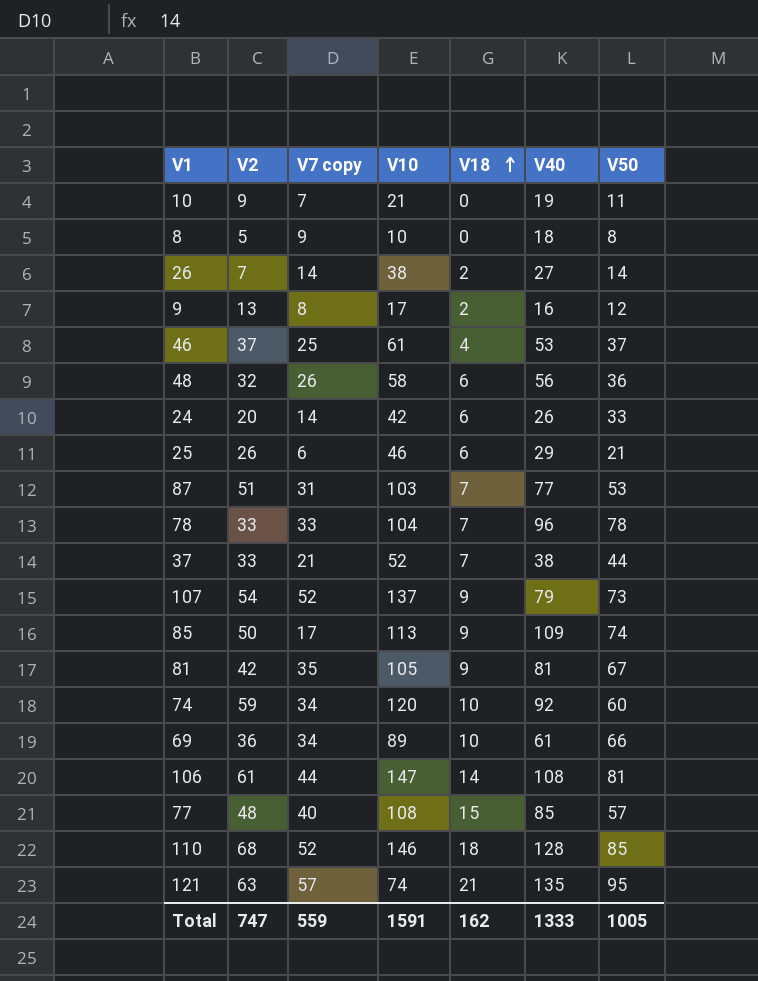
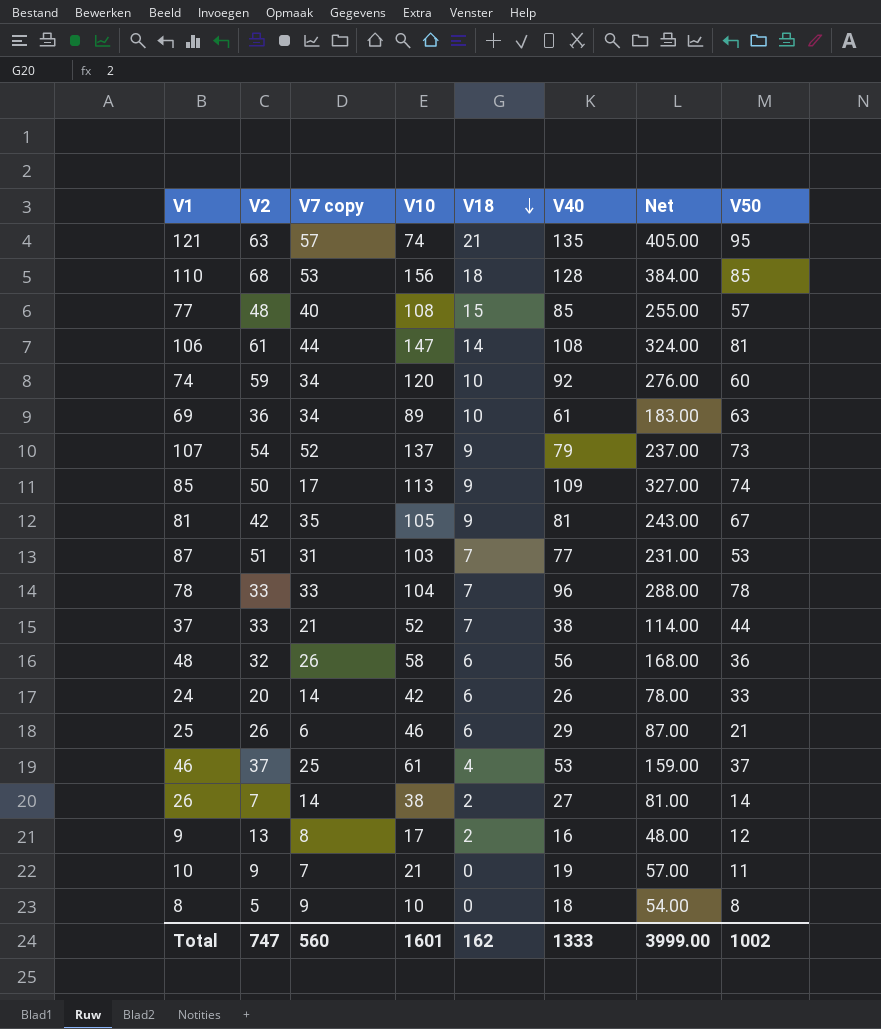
row order: V18 ascending -> V18 descending
column Net | formula: none -> [V40] * 3
110 | V7 copy: 52 -> 53
110 | V10: 146 -> 156
69 | V50: 66 -> 63
Total | V7 copy: 559 -> 560
Total | V10: 1591 -> 1601
Total | V50: 1005 -> 1002

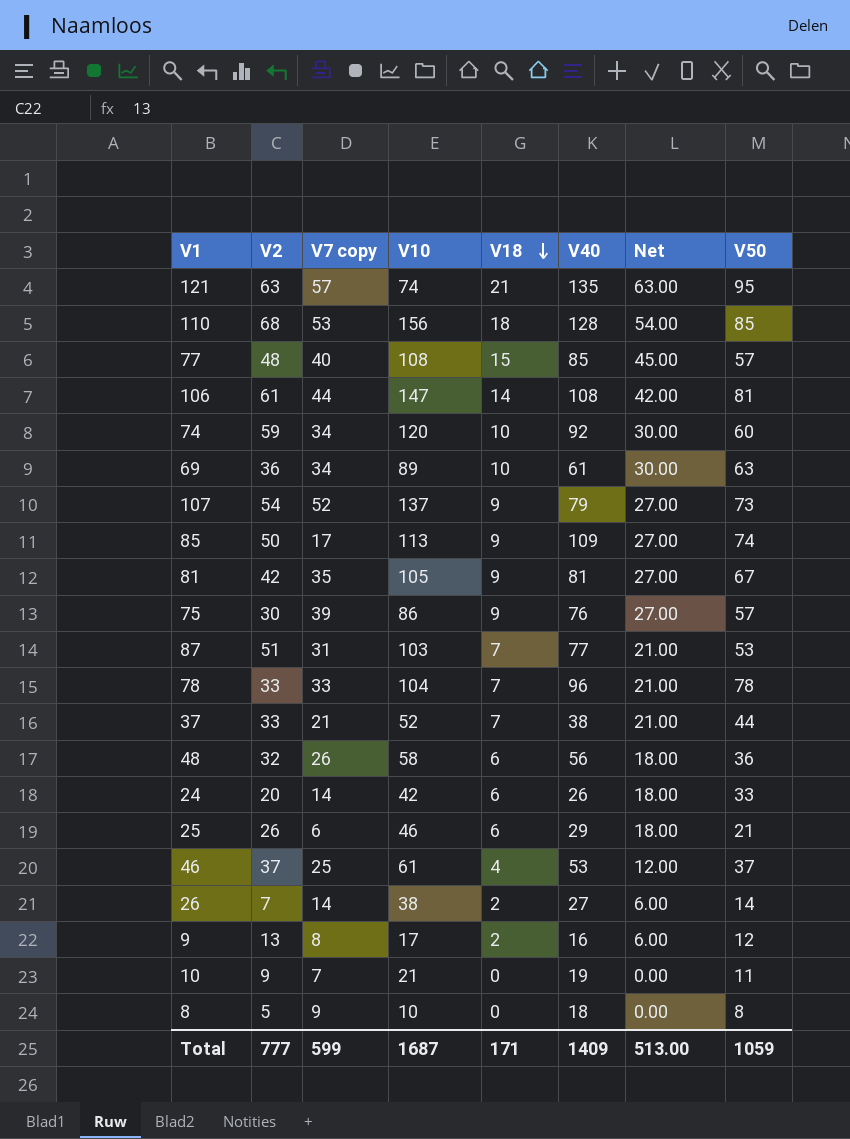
column Net | formula: [V40] * 3 -> [V18] * 3
row 75: none -> 30 | 39 | 86 | 9 | 76 | 27.00 | 57
Total | V2: 747 -> 777
Total | V7 copy: 560 -> 599
Total | V10: 1601 -> 1687
Total | V18: 162 -> 171
Total | V40: 1333 -> 1409
Total | Net: 3999.00 -> 513.00
Total | V50: 1002 -> 1059

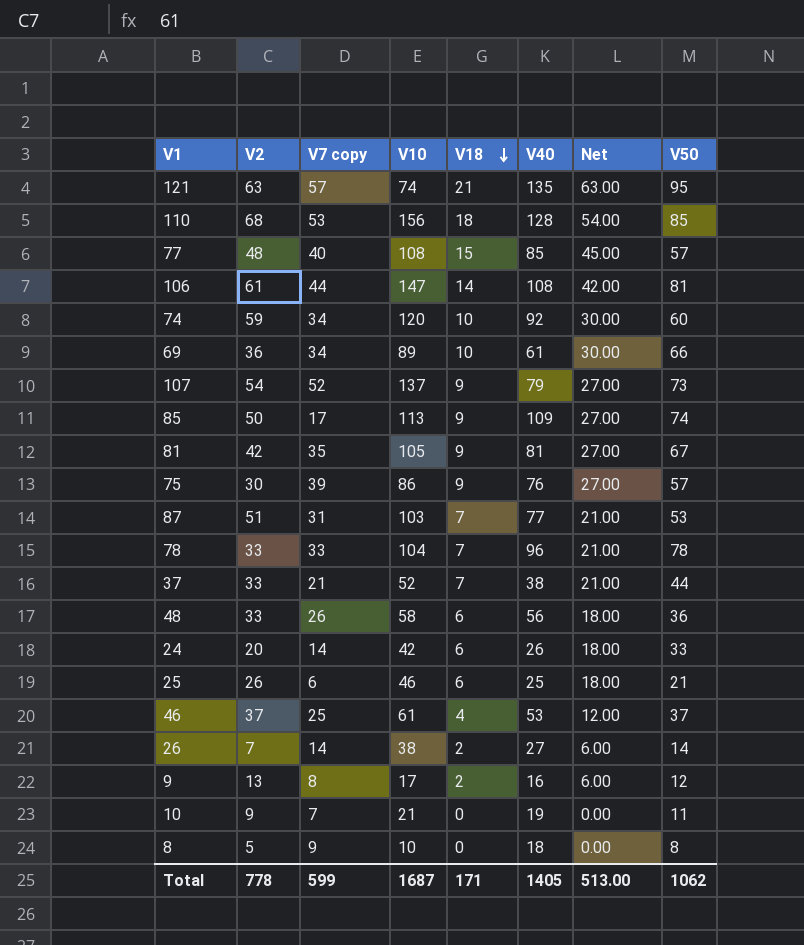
69 | V50: 63 -> 66
48 | V2: 32 -> 33
25 | V40: 29 -> 25
Total | V2: 777 -> 778
Total | V40: 1409 -> 1405
Total | V50: 1059 -> 1062

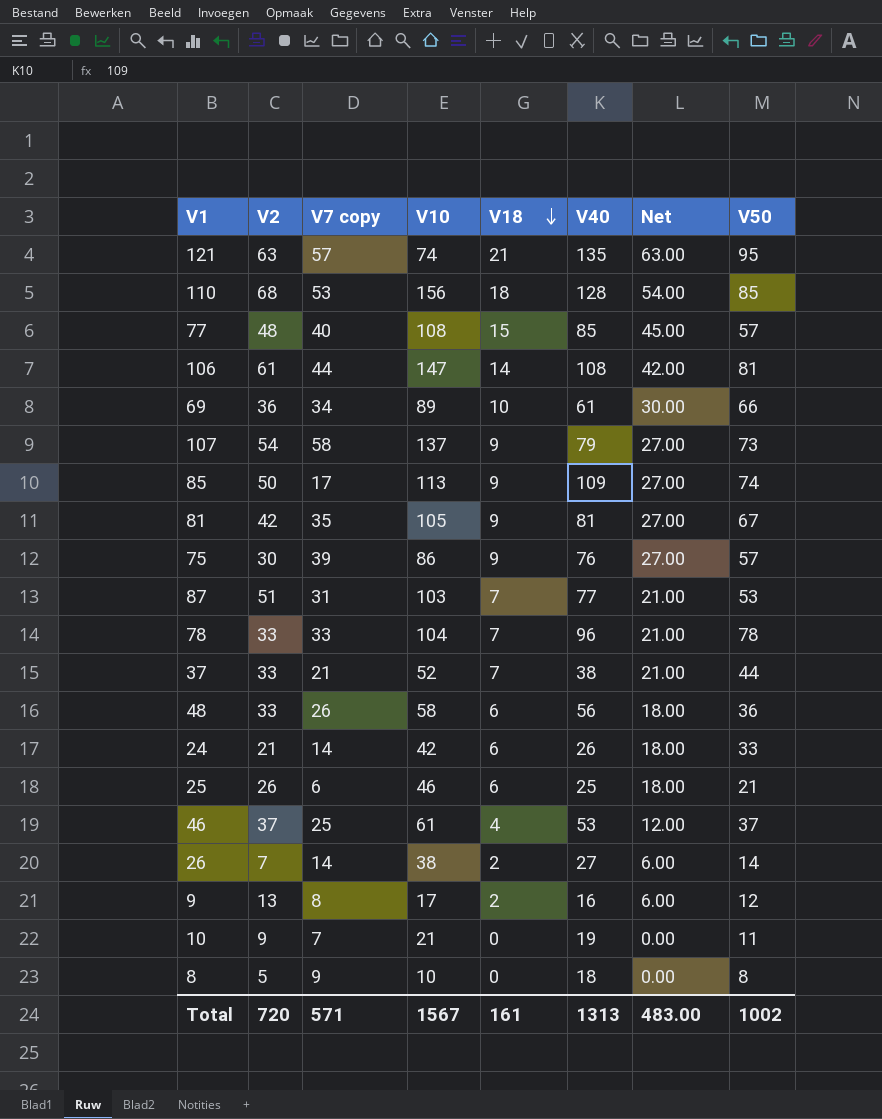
row 74: 59 | 34 | 120 | 10 | 92 | 30.00 | 60 -> none
107 | V7 copy: 52 -> 58
24 | V2: 20 -> 21
Total | V2: 778 -> 720
Total | V7 copy: 599 -> 571
Total | V10: 1687 -> 1567
Total | V18: 171 -> 161
Total | V40: 1405 -> 1313
Total | Net: 513.00 -> 483.00
Total | V50: 1062 -> 1002

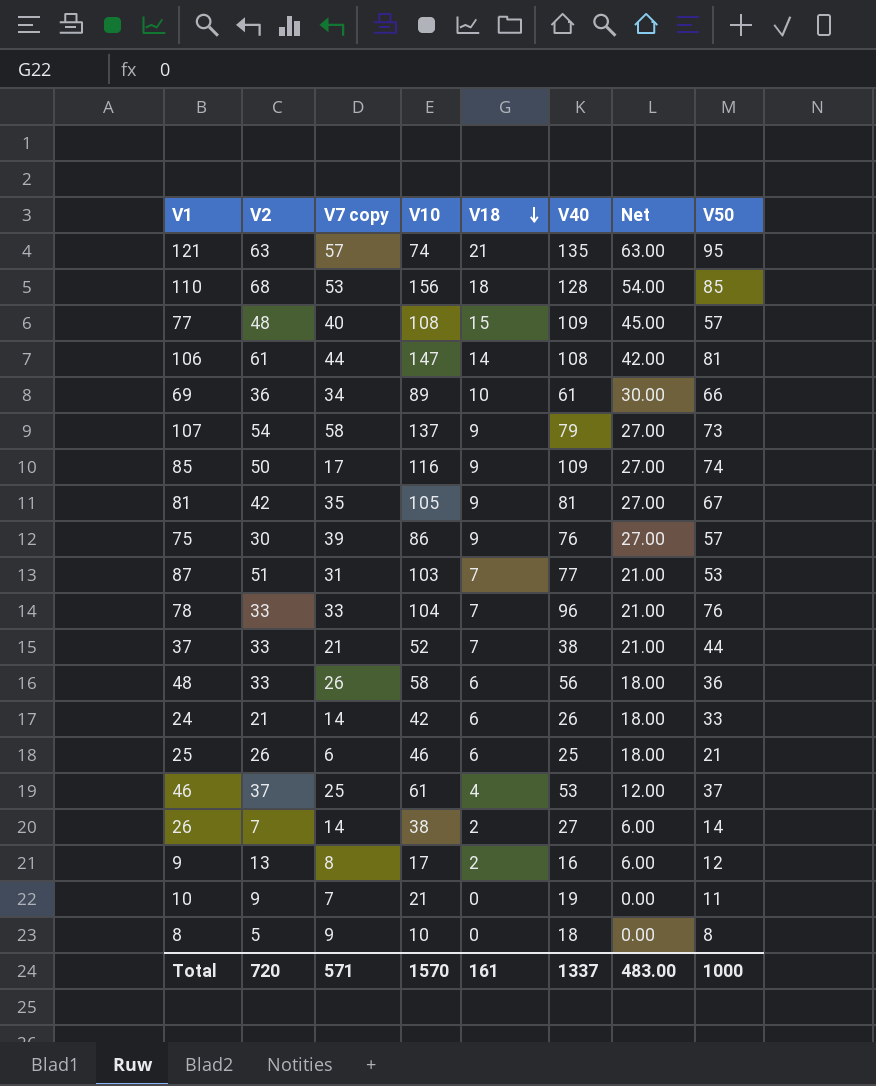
77 | V40: 85 -> 109
85 | V10: 113 -> 116
78 | V50: 78 -> 76
Total | V10: 1567 -> 1570
Total | V40: 1313 -> 1337
Total | V50: 1002 -> 1000

